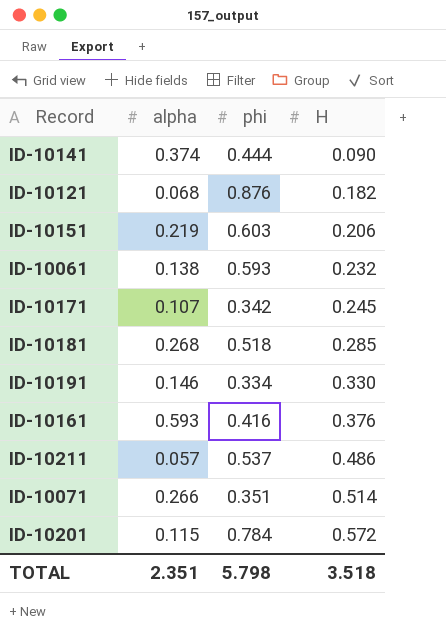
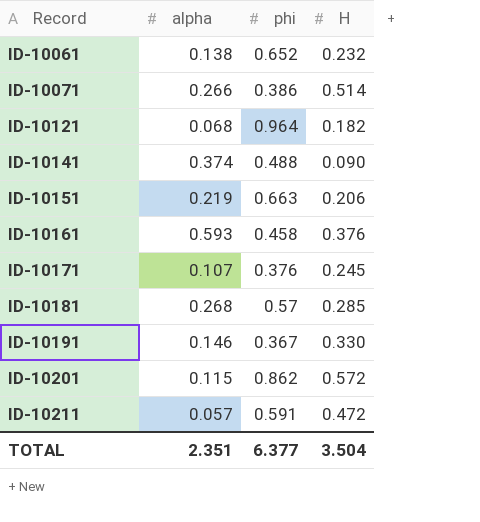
row order: H ascending -> Record ascending
ID-10061 | phi: 0.593 -> 0.652
ID-10071 | phi: 0.351 -> 0.386
ID-10121 | phi: 0.876 -> 0.964
ID-10141 | phi: 0.444 -> 0.488
ID-10151 | phi: 0.603 -> 0.663
ID-10161 | phi: 0.416 -> 0.458
ID-10171 | phi: 0.342 -> 0.376
ID-10181 | phi: 0.518 -> 0.57
ID-10191 | phi: 0.334 -> 0.367
ID-10201 | phi: 0.784 -> 0.862
ID-10211 | phi: 0.537 -> 0.591
ID-10211 | H: 0.486 -> 0.472
TOTAL | phi: 5.798 -> 6.377
TOTAL | H: 3.518 -> 3.504

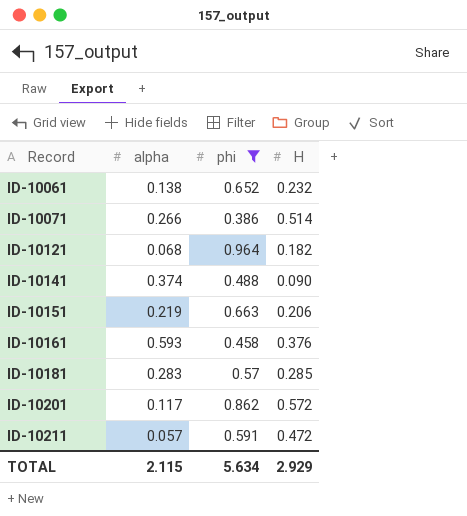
filter: none -> phi >= 0.386
ID-10181 | alpha: 0.268 -> 0.283
ID-10201 | alpha: 0.115 -> 0.117
TOTAL | alpha: 2.351 -> 2.115
TOTAL | phi: 6.377 -> 5.634
TOTAL | H: 3.504 -> 2.929

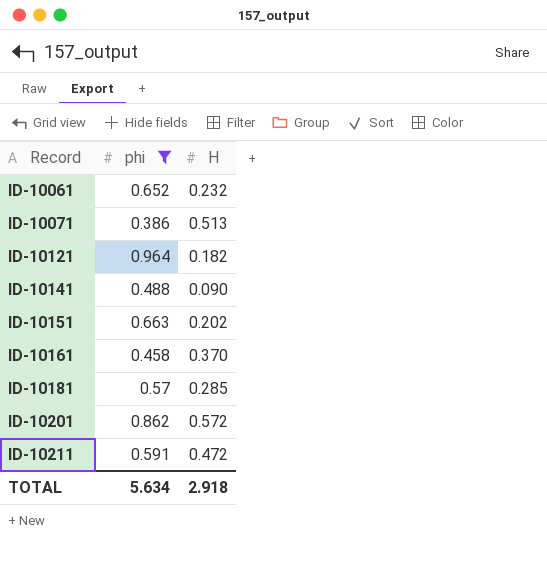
column alpha | position: 2 -> none
ID-10071 | H: 0.514 -> 0.513
ID-10151 | H: 0.206 -> 0.202
ID-10161 | H: 0.376 -> 0.370
TOTAL | H: 2.929 -> 2.918

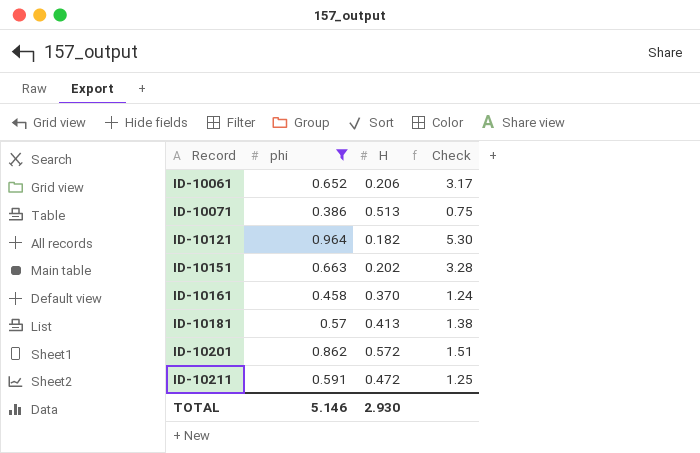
column Check | formula: none -> [phi] / [H]
row ID-10141: 0.488 | 0.090 -> none
ID-10061 | H: 0.232 -> 0.206
ID-10181 | H: 0.285 -> 0.413
TOTAL | phi: 5.634 -> 5.146
TOTAL | H: 2.918 -> 2.930

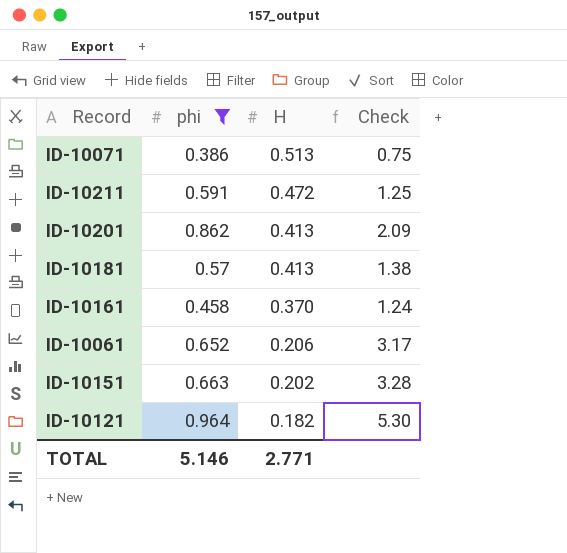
row order: Record ascending -> H descending
ID-10201 | H: 0.572 -> 0.413
ID-10201 | Check: 1.51 -> 2.09
TOTAL | H: 2.930 -> 2.771

